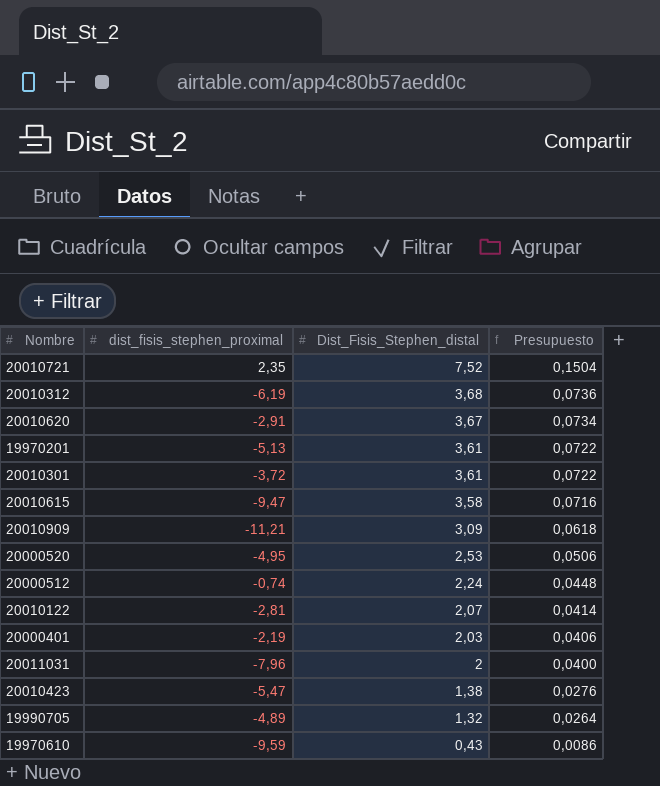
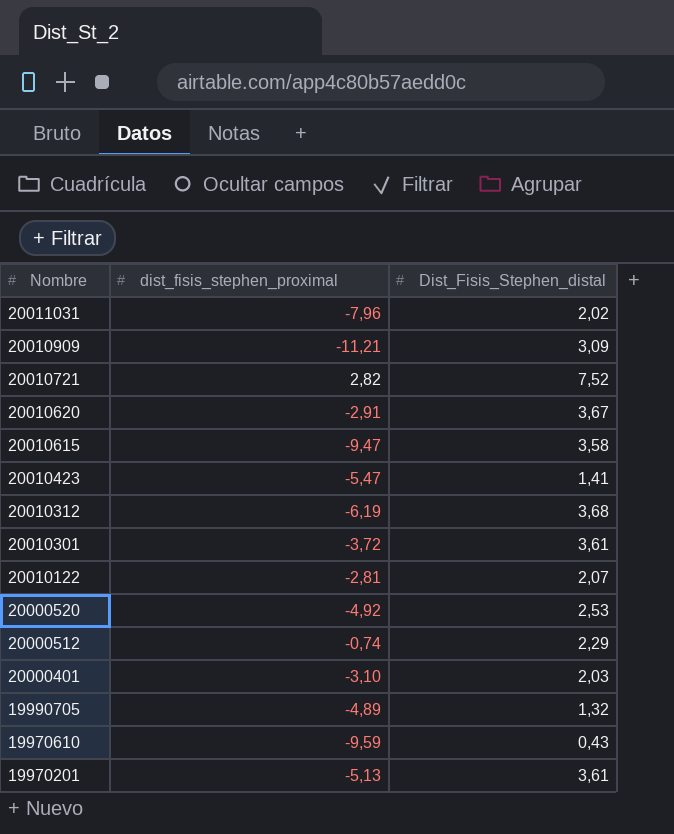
row order: Dist_Fisis_Stephen_distal descending -> Nombre descending
column Presupuesto | formula: [Dist_Fisis_Stephen_distal] * 0,02 -> none
20011031 | Dist_Fisis_Stephen_distal: 2 -> 2,02
20010721 | dist_fisis_stephen_proximal: 2,35 -> 2,82
20010423 | Dist_Fisis_Stephen_distal: 1,38 -> 1,41
20000520 | dist_fisis_stephen_proximal: -4,95 -> -4,92
20000512 | Dist_Fisis_Stephen_distal: 2,24 -> 2,29
20000401 | dist_fisis_stephen_proximal: -2,19 -> -3,10

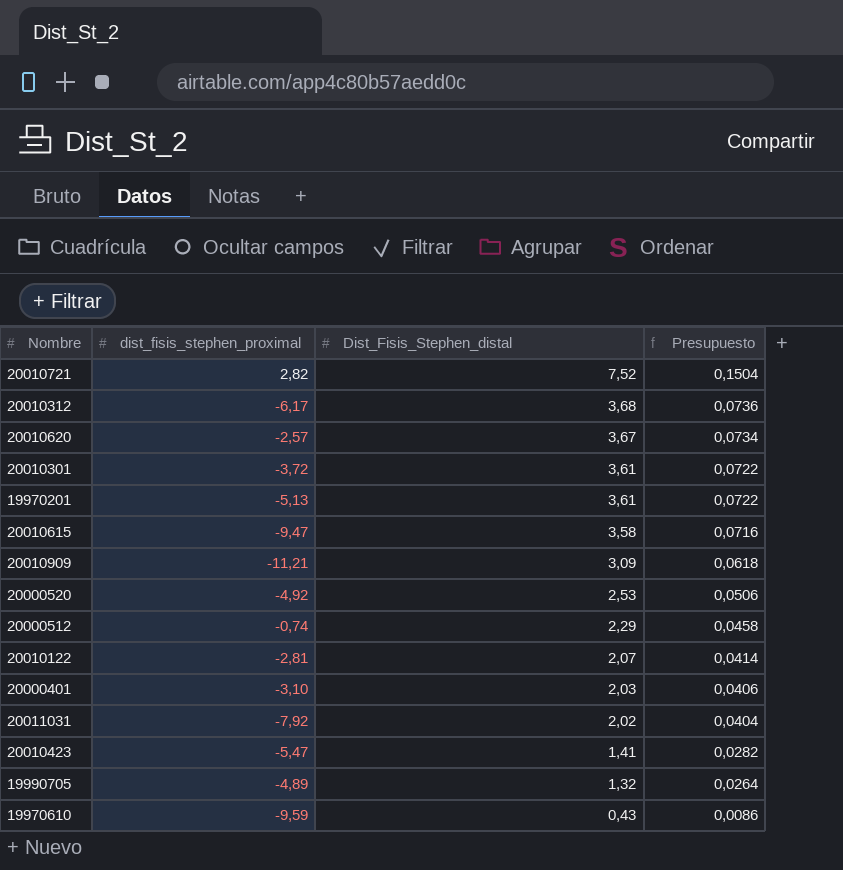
row order: Nombre descending -> Dist_Fisis_Stephen_distal descending
column Presupuesto | formula: none -> [Dist_Fisis_Stephen_distal] * 0,02
20010312 | dist_fisis_stephen_proximal: -6,19 -> -6,17
20010620 | dist_fisis_stephen_proximal: -2,91 -> -2,57
20011031 | dist_fisis_stephen_proximal: -7,96 -> -7,92

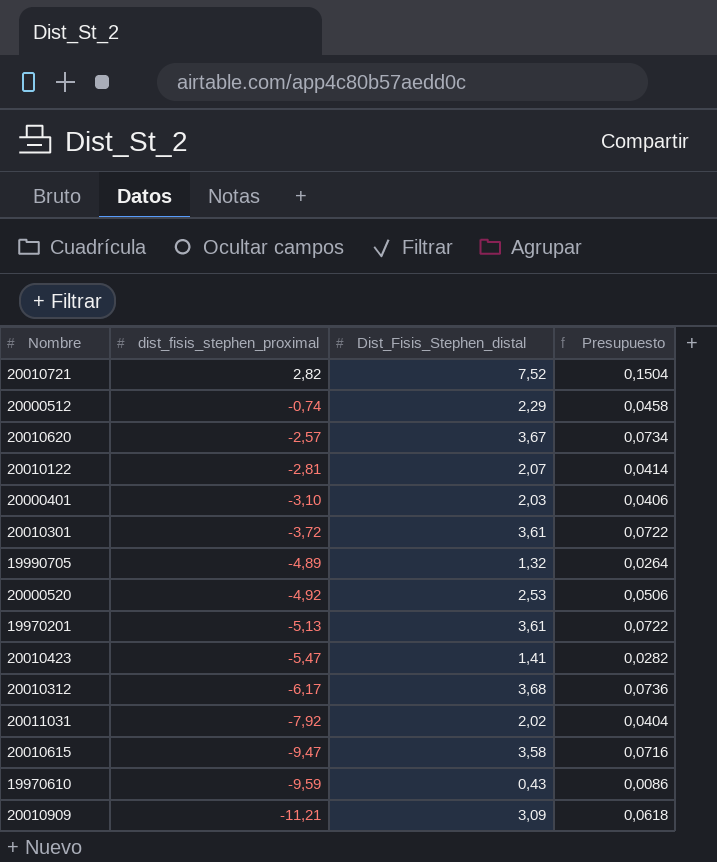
row order: Dist_Fisis_Stephen_distal descending -> dist_fisis_stephen_proximal descending

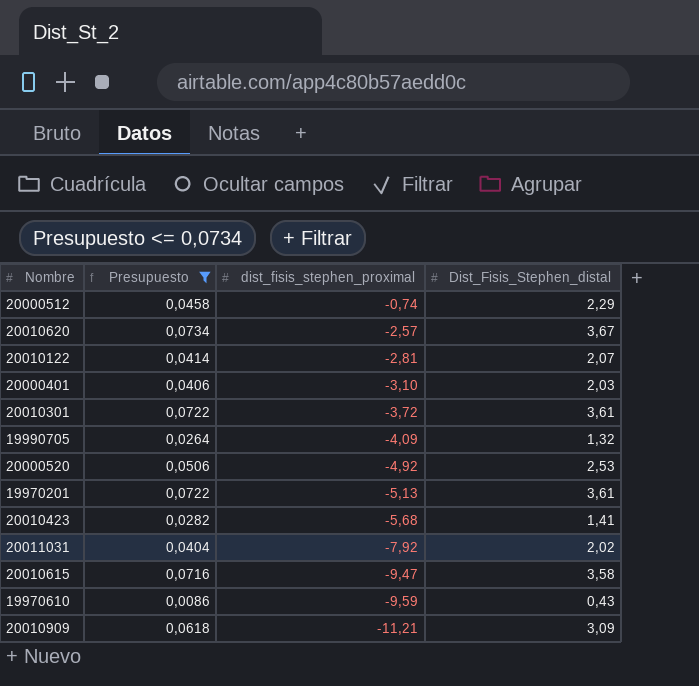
filter: none -> Presupuesto <= 0,0734
column Presupuesto | position: 4 -> 2
19990705 | dist_fisis_stephen_proximal: -4,89 -> -4,09
20010423 | dist_fisis_stephen_proximal: -5,47 -> -5,68

